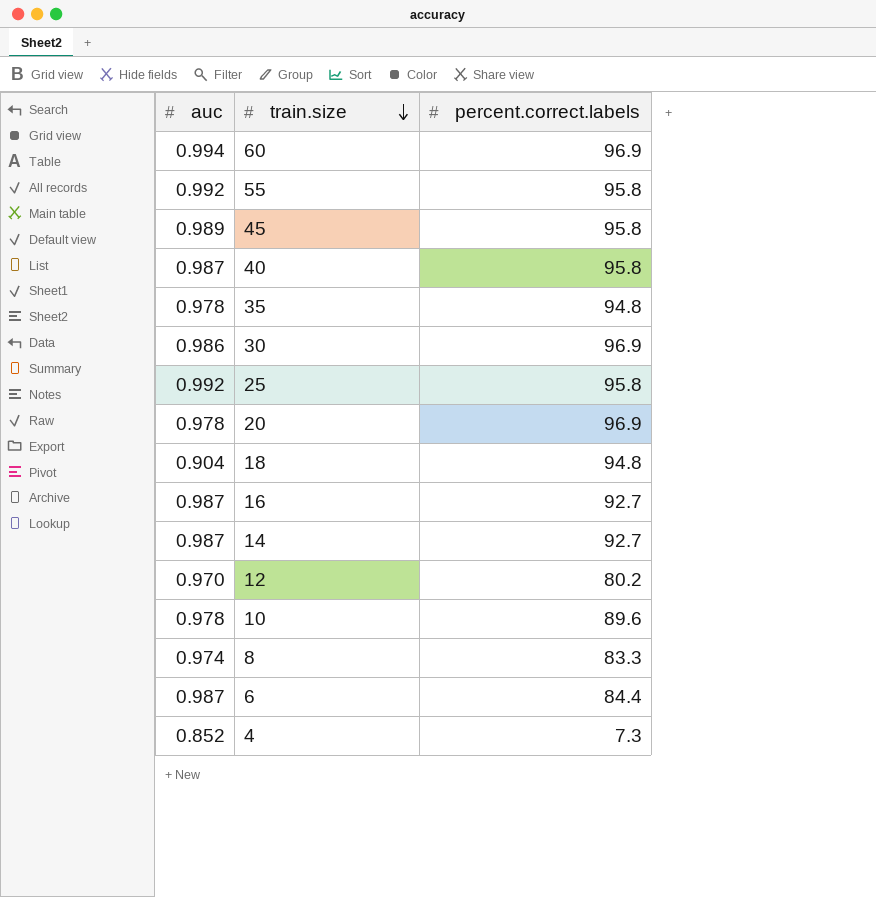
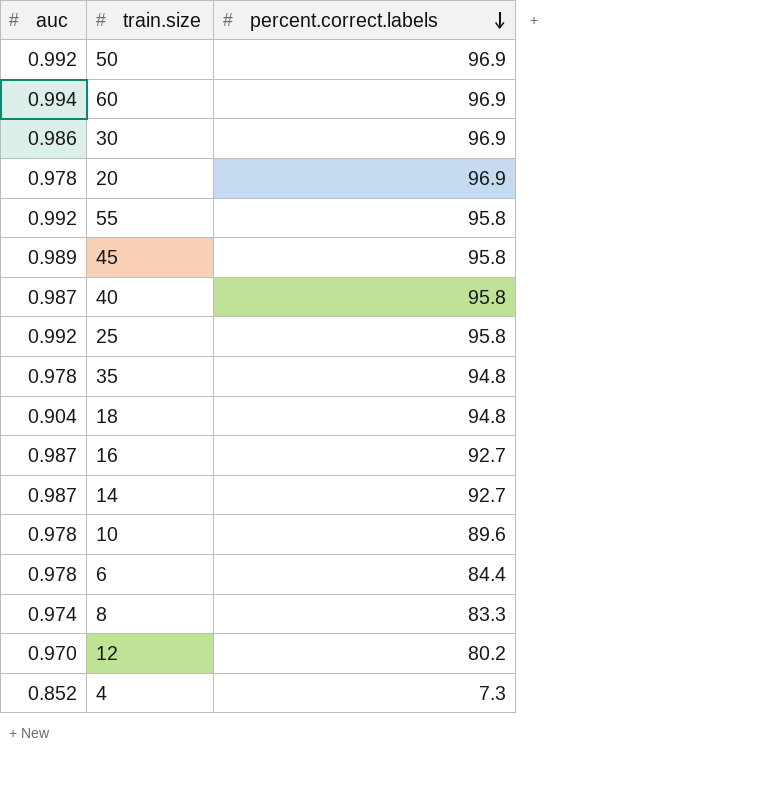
row order: train.size descending -> percent.correct.labels descending
row 50: none -> 0.992 | 96.9
6 | auc: 0.987 -> 0.978

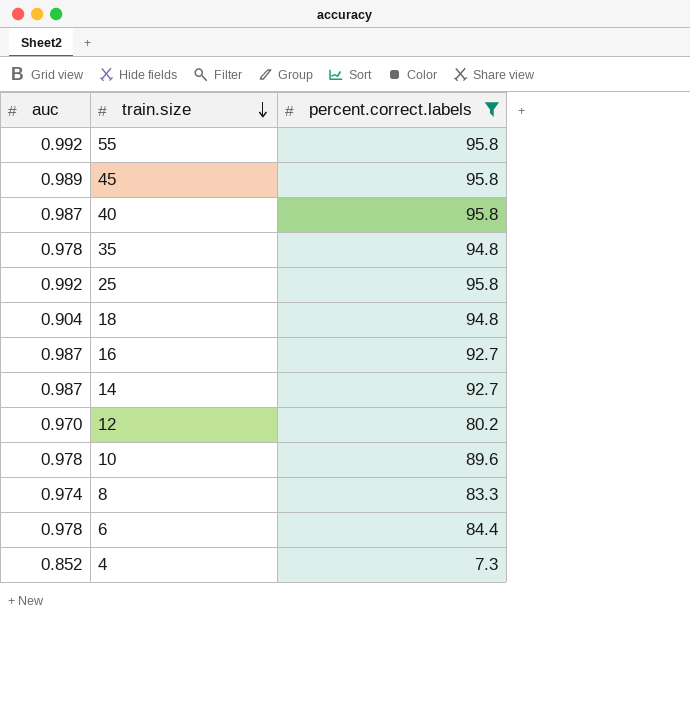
filter: none -> percent.correct.labels != 96.9
row order: percent.correct.labels descending -> train.size descending

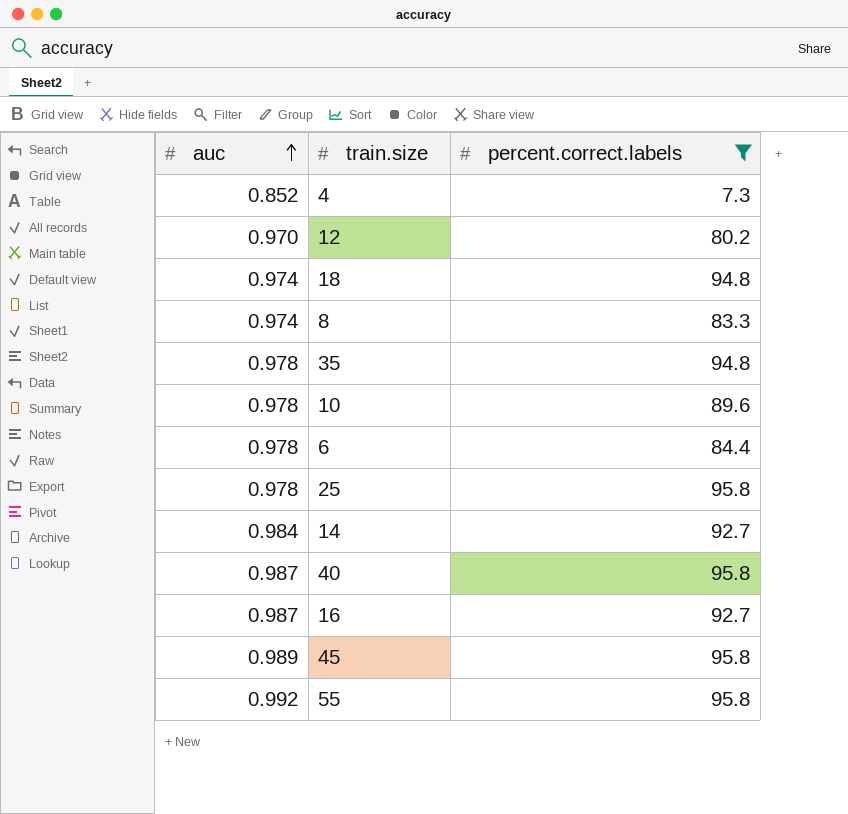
row order: train.size descending -> auc ascending
18 | auc: 0.904 -> 0.974
25 | auc: 0.992 -> 0.978
14 | auc: 0.987 -> 0.984

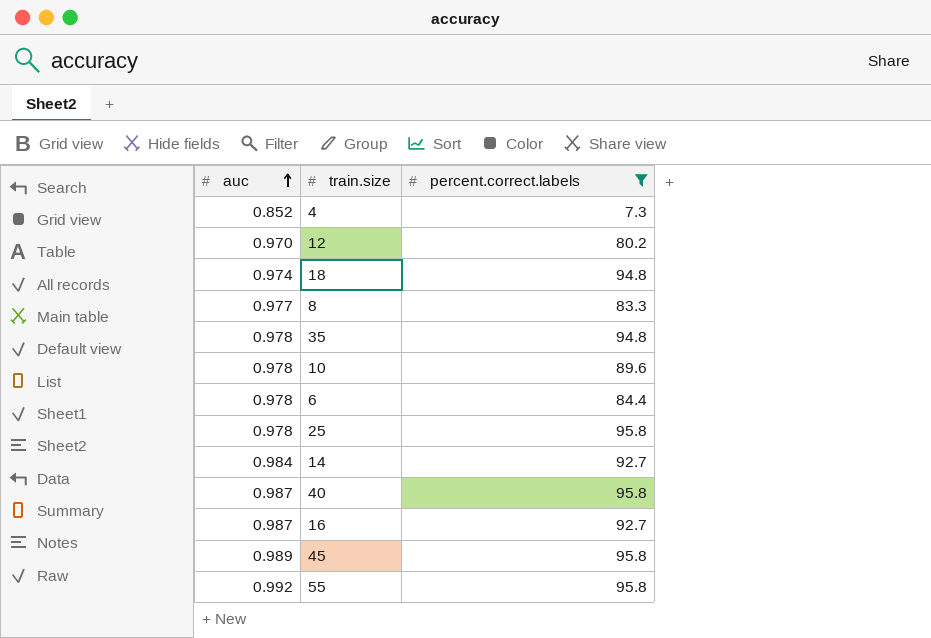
8 | auc: 0.974 -> 0.977

